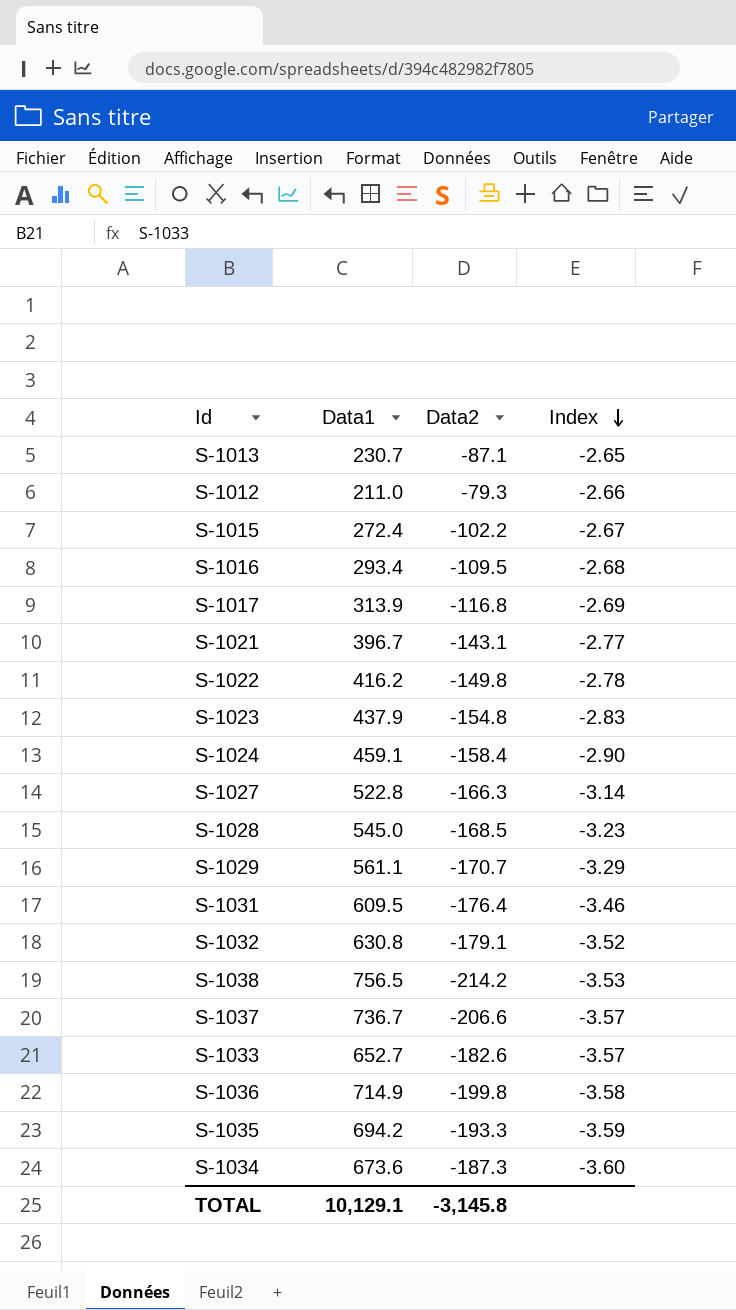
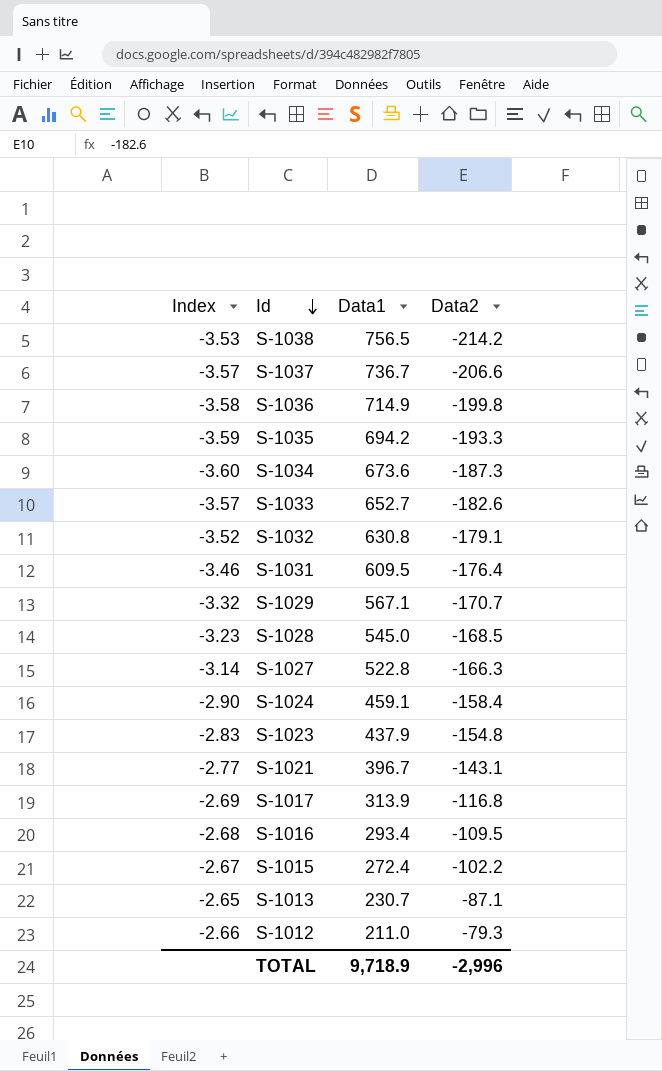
row order: Index descending -> Id descending
column Index | position: 4 -> 1
row S-1022: 416.2 | -149.8 | -2.78 -> none
S-1029 | Index: -3.29 -> -3.32
S-1029 | Data1: 561.1 -> 567.1
TOTAL | Data1: 10,129.1 -> 9,718.9
TOTAL | Data2: -3,145.8 -> -2,996

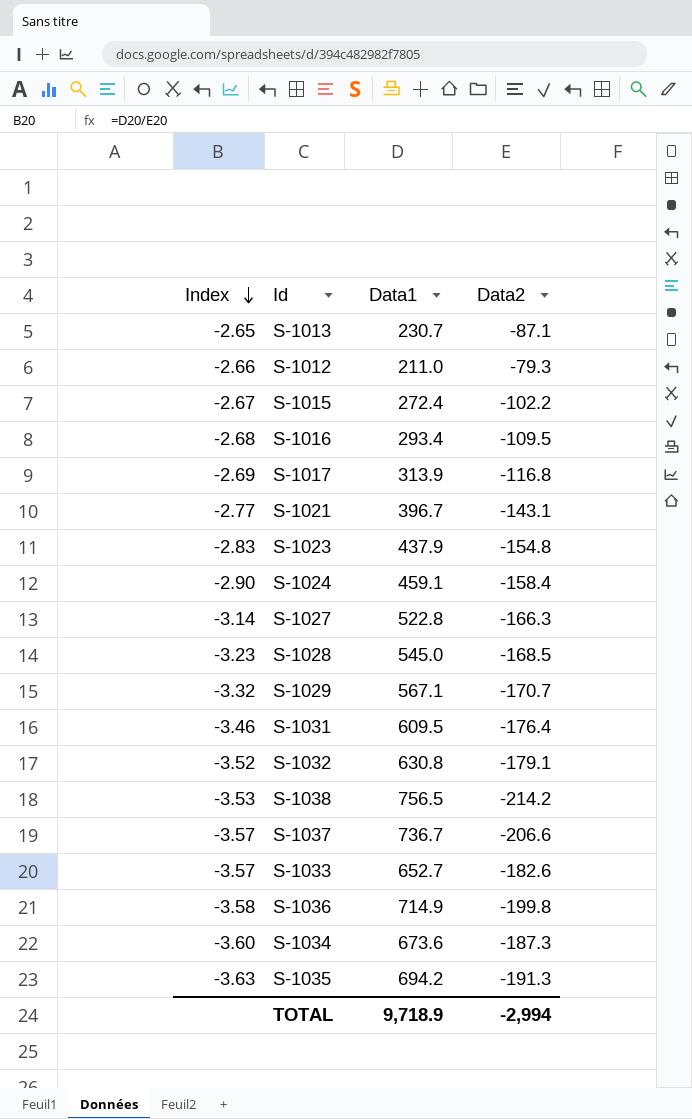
row order: Id descending -> Index descending
S-1035 | Index: -3.59 -> -3.63
S-1035 | Data2: -193.3 -> -191.3
TOTAL | Data2: -2,996 -> -2,994

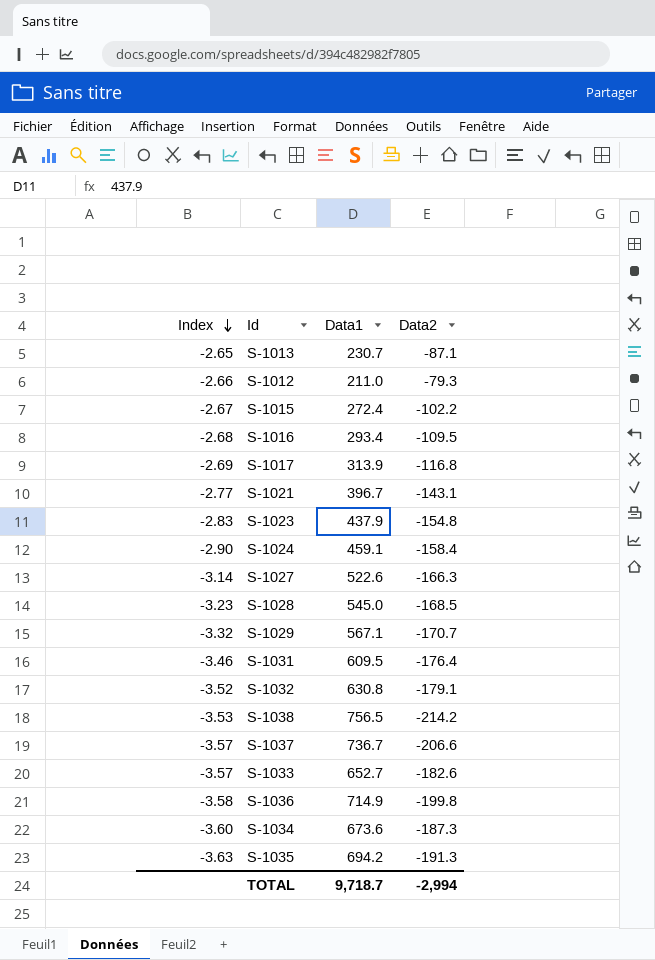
S-1027 | Data1: 522.8 -> 522.6
TOTAL | Data1: 9,718.9 -> 9,718.7

